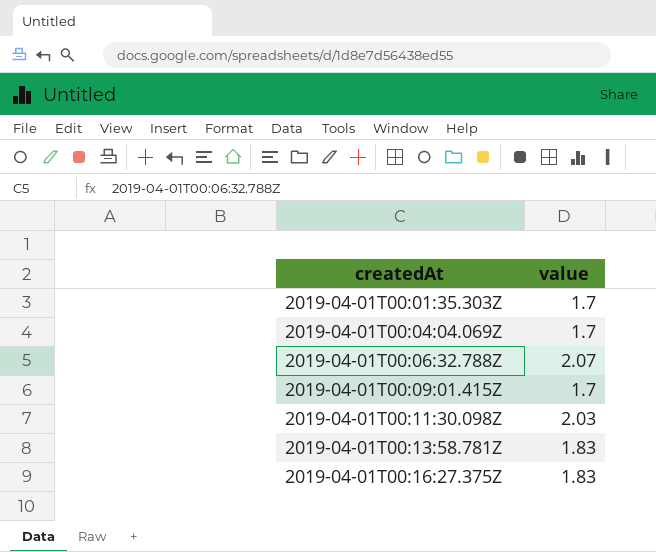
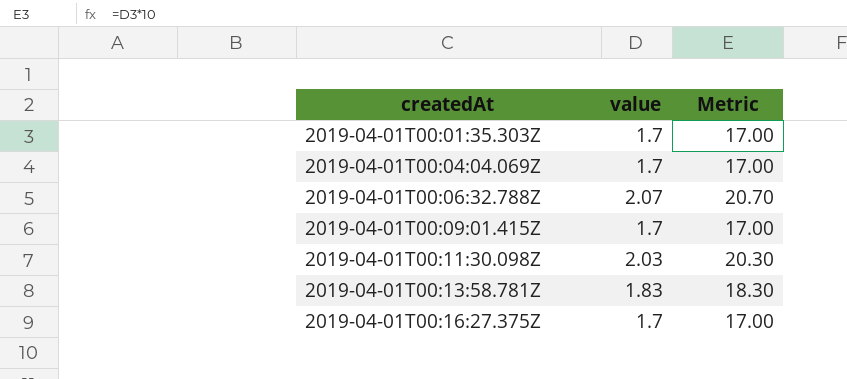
column Metric | formula: none -> [value] * 10
2019-04-01T00:16:27.375Z | value: 1.83 -> 1.7

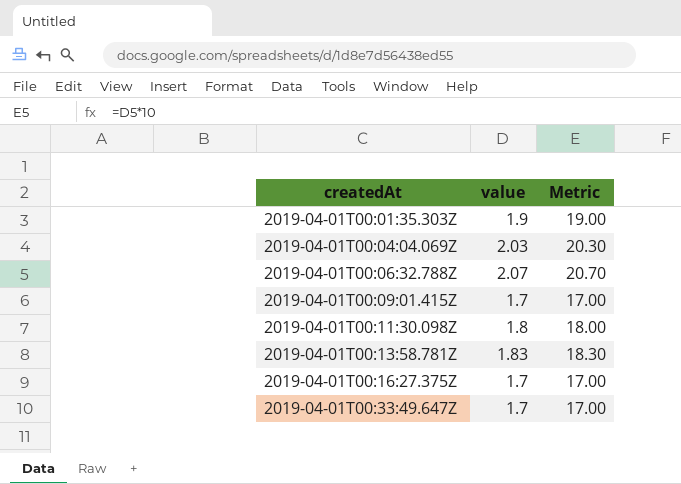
2019-04-01T00:01:35.303Z | value: 1.7 -> 1.9
2019-04-01T00:01:35.303Z | Metric: 17.00 -> 19.00
2019-04-01T00:04:04.069Z | value: 1.7 -> 2.03
2019-04-01T00:04:04.069Z | Metric: 17.00 -> 20.30
2019-04-01T00:11:30.098Z | value: 2.03 -> 1.8
2019-04-01T00:11:30.098Z | Metric: 20.30 -> 18.00
row 2019-04-01T00:33:49.647Z: none -> 1.7 | 17.00

